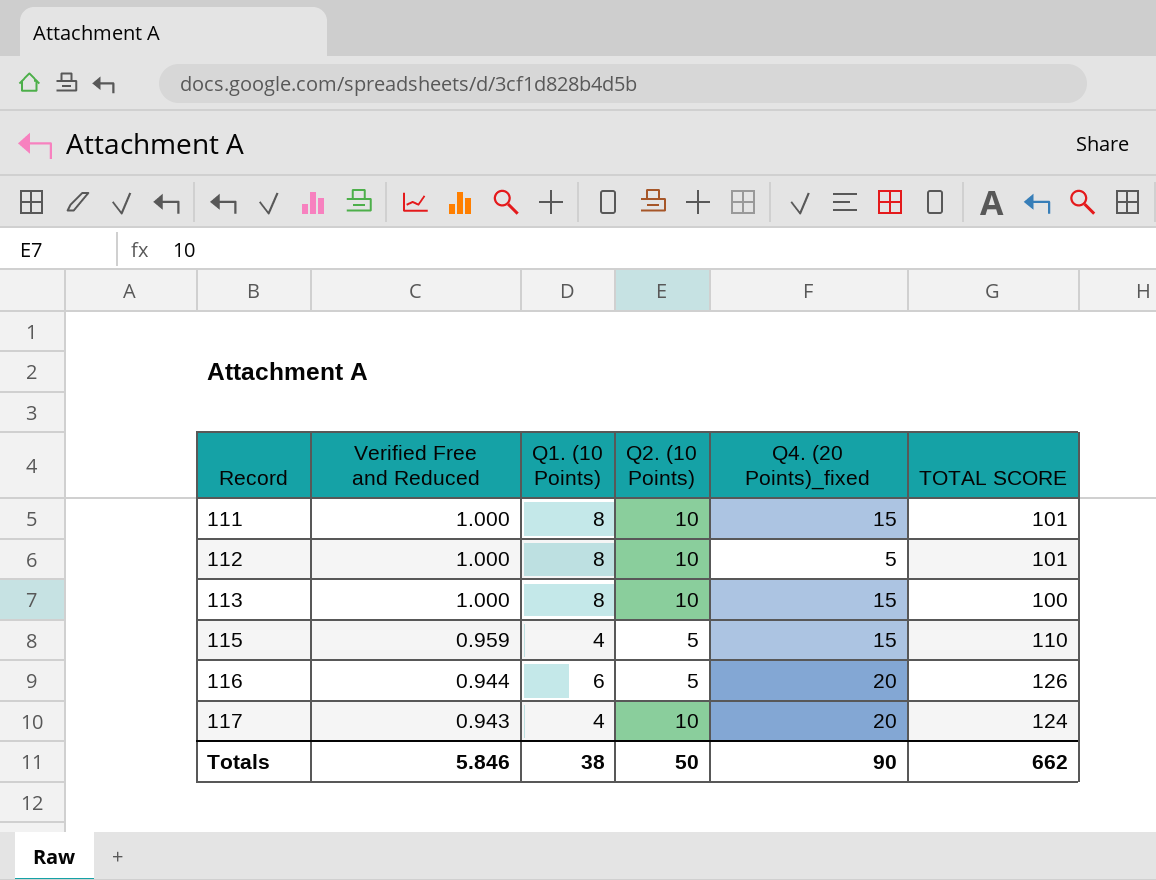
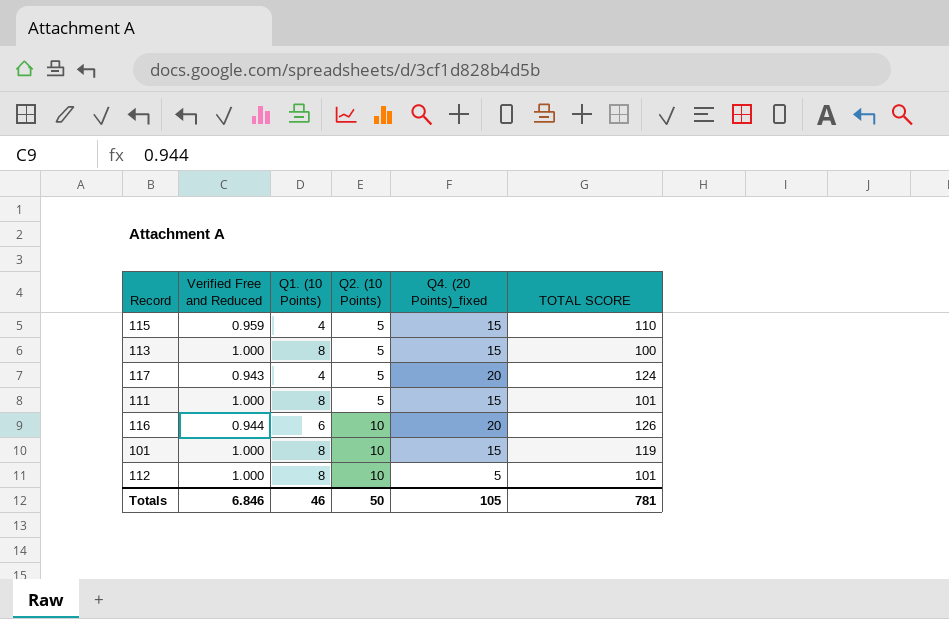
row order: Record ascending -> Q2. (10 Points) ascending
113 | Q2. (10 Points): 10 -> 5
117 | Q2. (10 Points): 10 -> 5
111 | Q2. (10 Points): 10 -> 5
116 | Q2. (10 Points): 5 -> 10
row 101: none -> 1.000 | 8 | 10 | 15 | 119
Totals | Verified Free and Reduced: 5.846 -> 6.846
Totals | Q1. (10 Points): 38 -> 46
Totals | Q4. (20 Points)_fixed: 90 -> 105
Totals | TOTAL SCORE: 662 -> 781

